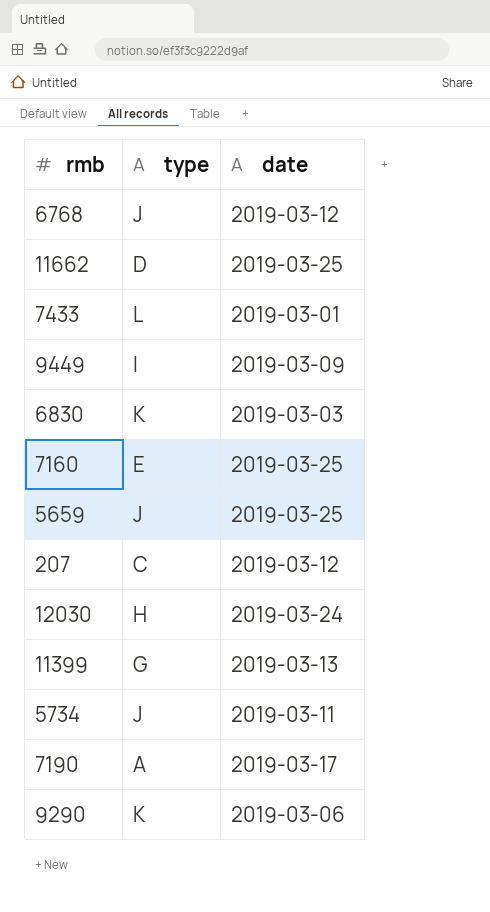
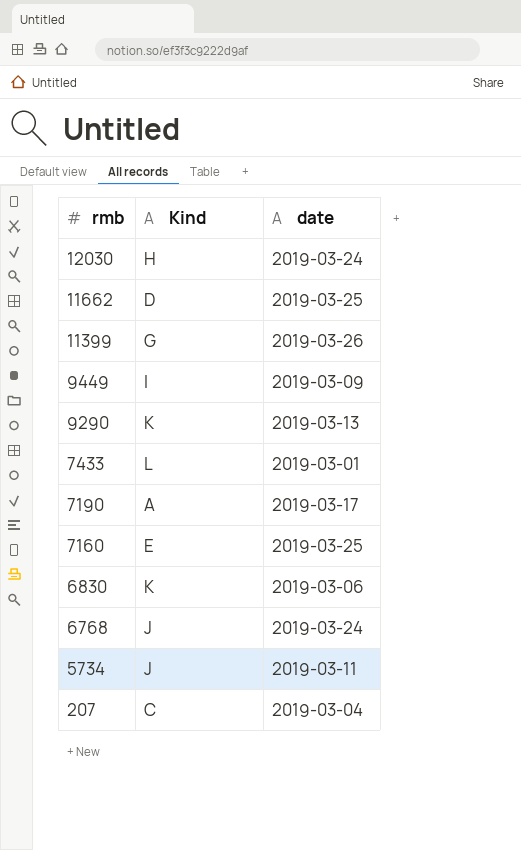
row order: none -> rmb descending
column name: type -> Kind
row 5659: J | 2019-03-25 -> none
11399 | date: 2019-03-13 -> 2019-03-26
9290 | date: 2019-03-06 -> 2019-03-13
6830 | date: 2019-03-03 -> 2019-03-06
6768 | date: 2019-03-12 -> 2019-03-24
207 | date: 2019-03-12 -> 2019-03-04

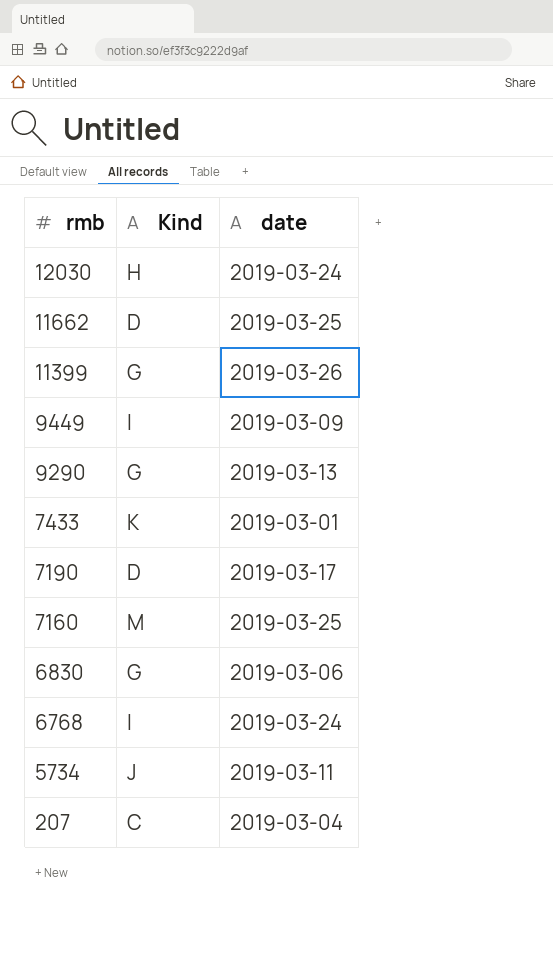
9290 | Kind: K -> G
7433 | Kind: L -> K
7190 | Kind: A -> D
7160 | Kind: E -> M
6830 | Kind: K -> G
6768 | Kind: J -> I

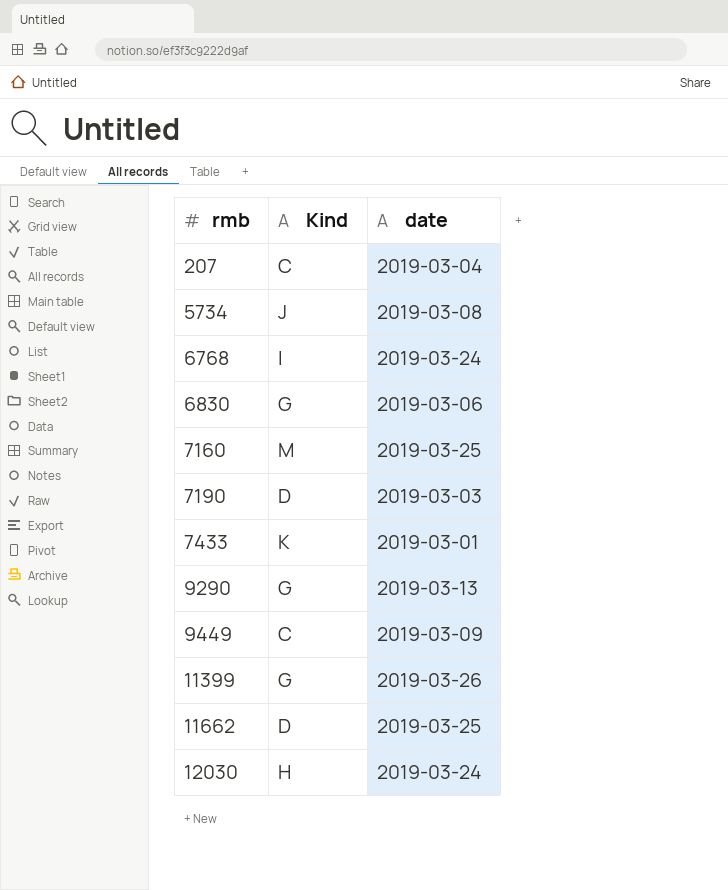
row order: rmb descending -> rmb ascending
5734 | date: 2019-03-11 -> 2019-03-08
7190 | date: 2019-03-17 -> 2019-03-03
9449 | Kind: I -> C

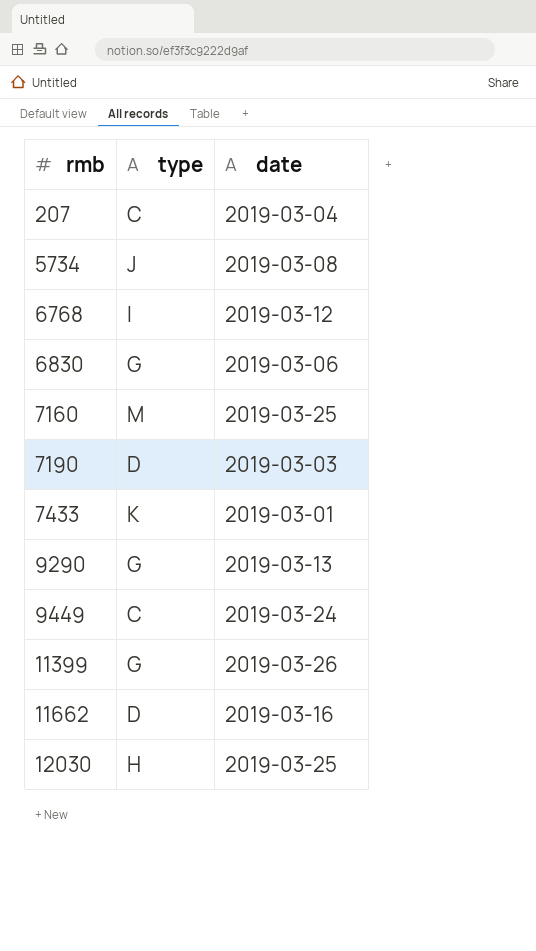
column name: Kind -> type
6768 | date: 2019-03-24 -> 2019-03-12
9449 | date: 2019-03-09 -> 2019-03-24
11662 | date: 2019-03-25 -> 2019-03-16
12030 | date: 2019-03-24 -> 2019-03-25

